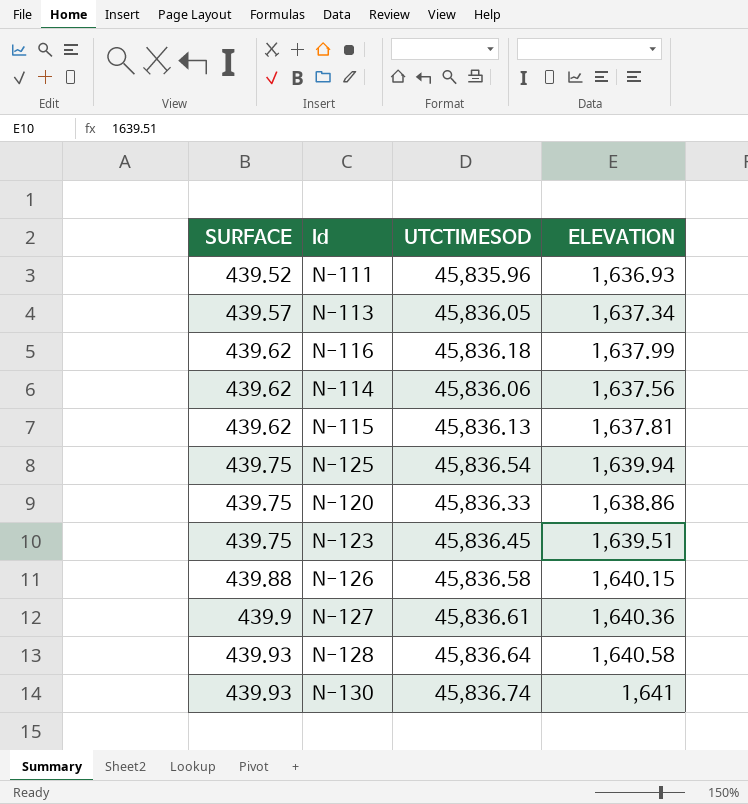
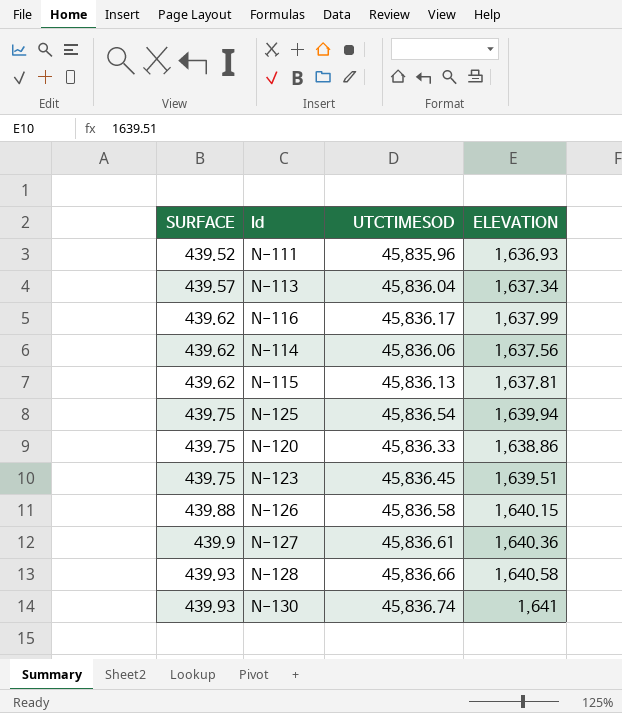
N-113 | UTCTIMESOD: 45,836.05 -> 45,836.04
N-116 | UTCTIMESOD: 45,836.18 -> 45,836.17
N-128 | UTCTIMESOD: 45,836.64 -> 45,836.66

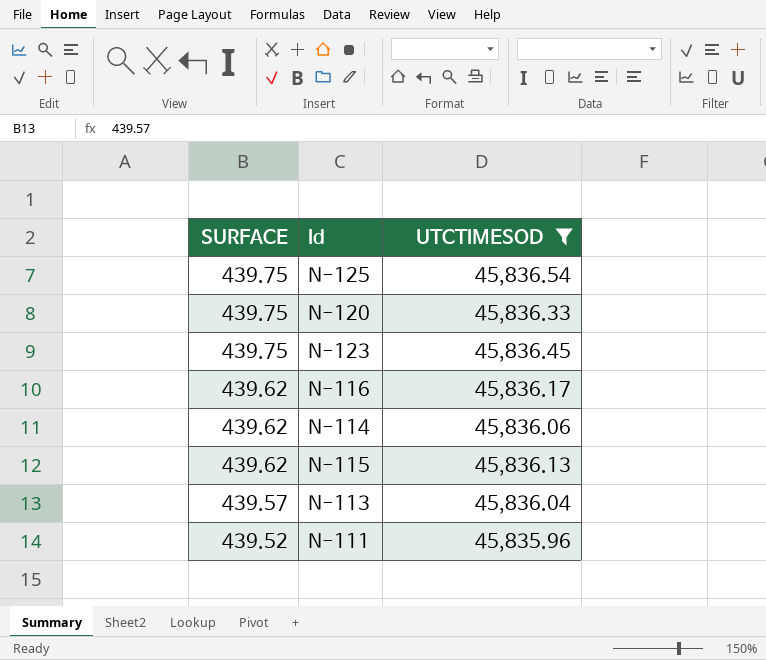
filter: none -> UTCTIMESOD <= 45,836.54
row order: SURFACE ascending -> SURFACE descending
column ELEVATION | position: 4 -> none

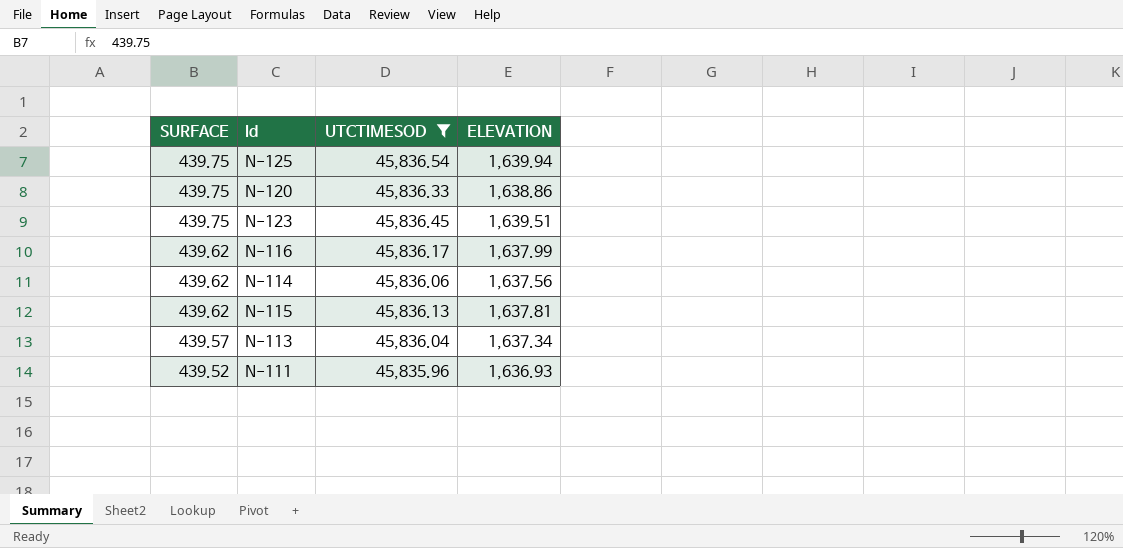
column ELEVATION | position: none -> 4

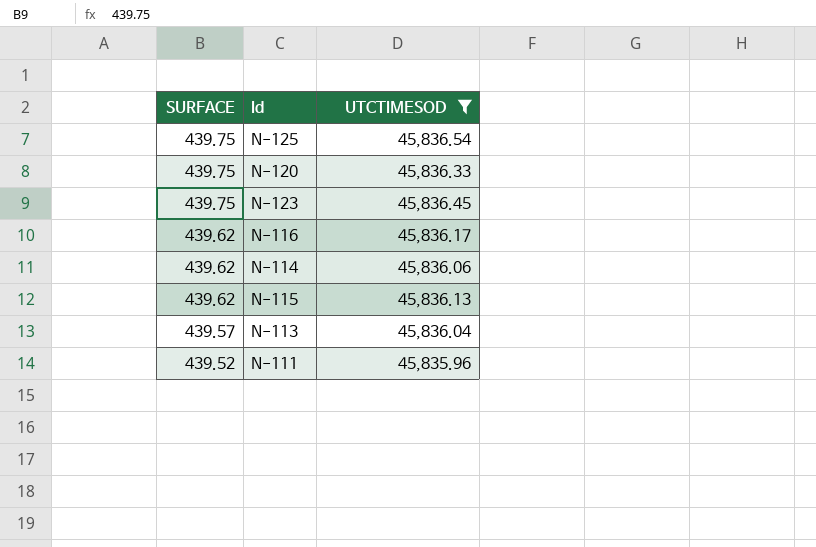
column ELEVATION | position: 4 -> none

